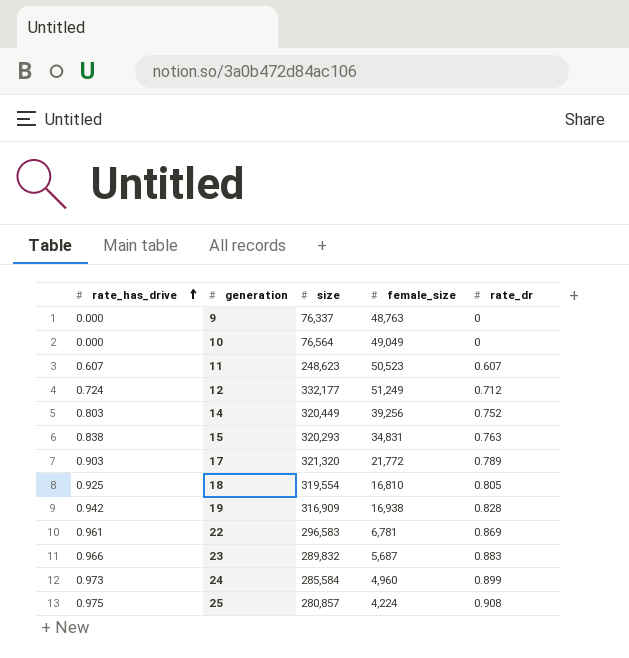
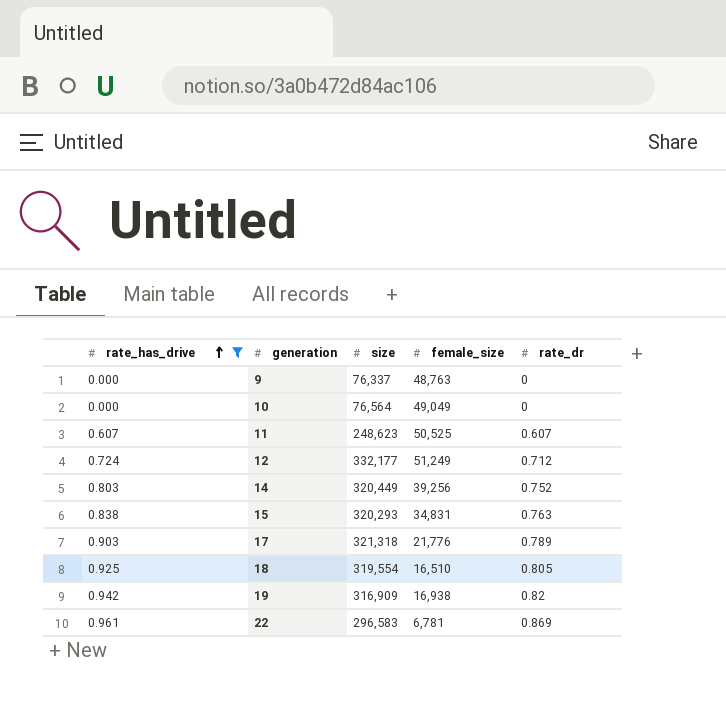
filter: none -> rate_has_drive <= 0.961
11 | female_size: 50,523 -> 50,525
17 | size: 321,320 -> 321,318
17 | female_size: 21,772 -> 21,776
18 | female_size: 16,810 -> 16,510
19 | rate_dr: 0.828 -> 0.82

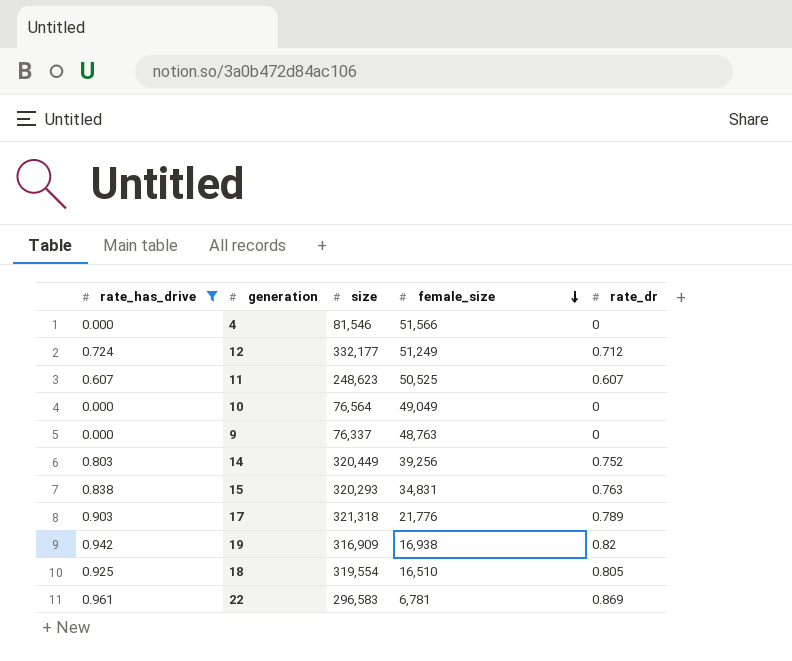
row order: rate_has_drive ascending -> female_size descending
row 4: none -> 0.000 | 81,546 | 51,566 | 0

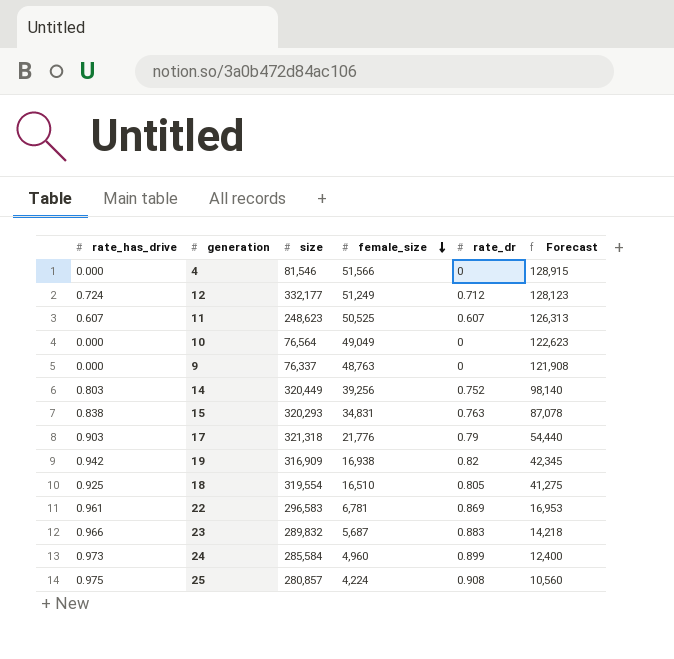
filter: rate_has_drive <= 0.961 -> none
column Forecast | formula: none -> [female_size] * 2.5
17 | rate_dr: 0.789 -> 0.79

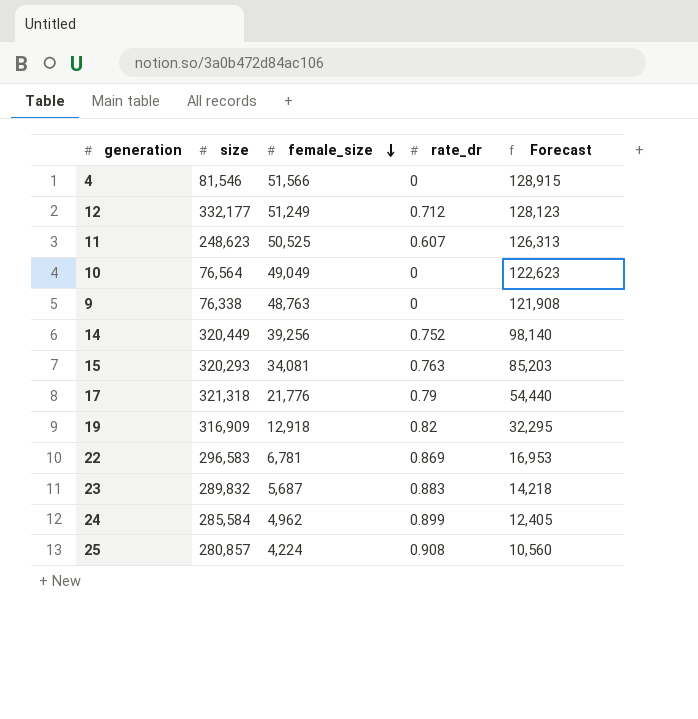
column rate_has_drive | position: 1 -> none
row 18: 0.925 | 319,554 | 16,510 | 0.805 | 41,275 -> none
9 | size: 76,337 -> 76,338
15 | female_size: 34,831 -> 34,081
15 | Forecast: 87,078 -> 85,203
19 | female_size: 16,938 -> 12,918
19 | Forecast: 42,345 -> 32,295
24 | female_size: 4,960 -> 4,962
24 | Forecast: 12,400 -> 12,405

